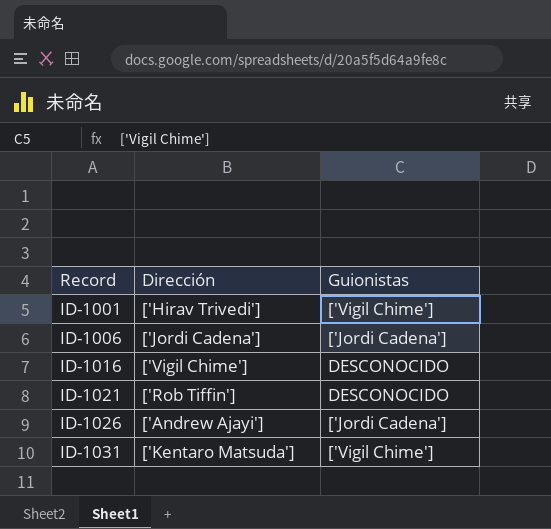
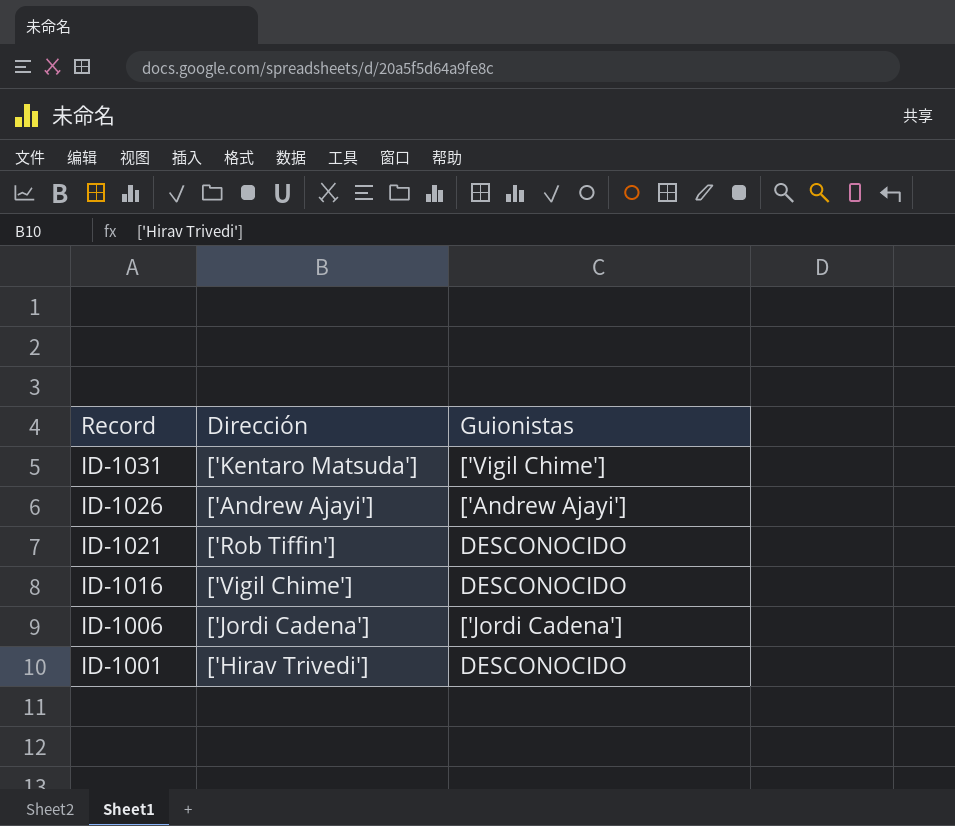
row order: Record ascending -> Record descending
ID-1026 | Guionistas: ['Jordi Cadena'] -> ['Andrew Ajayi']
ID-1001 | Guionistas: ['Vigil Chime'] -> DESCONOCIDO

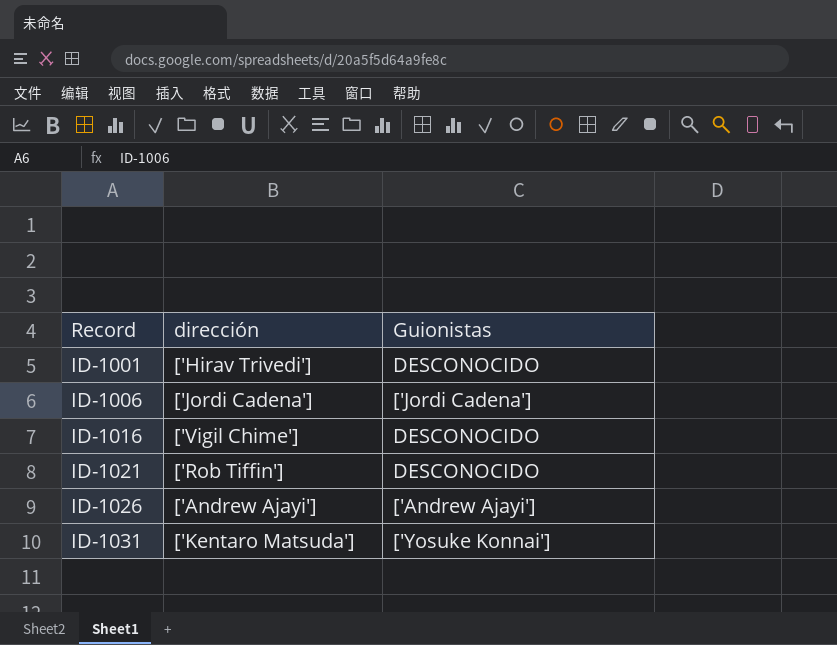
row order: Record descending -> Record ascending
column name: Dirección -> dirección
ID-1031 | Guionistas: ['Vigil Chime'] -> ['Yosuke Konnai']

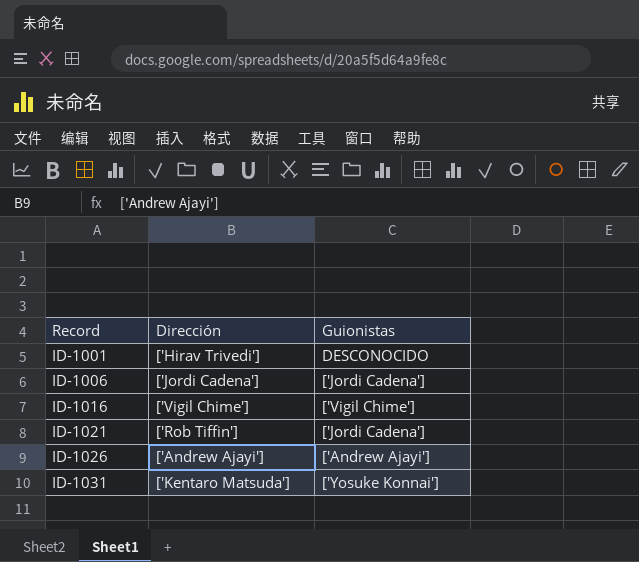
column name: dirección -> Dirección
ID-1016 | Guionistas: DESCONOCIDO -> ['Vigil Chime']
ID-1021 | Guionistas: DESCONOCIDO -> ['Jordi Cadena']

